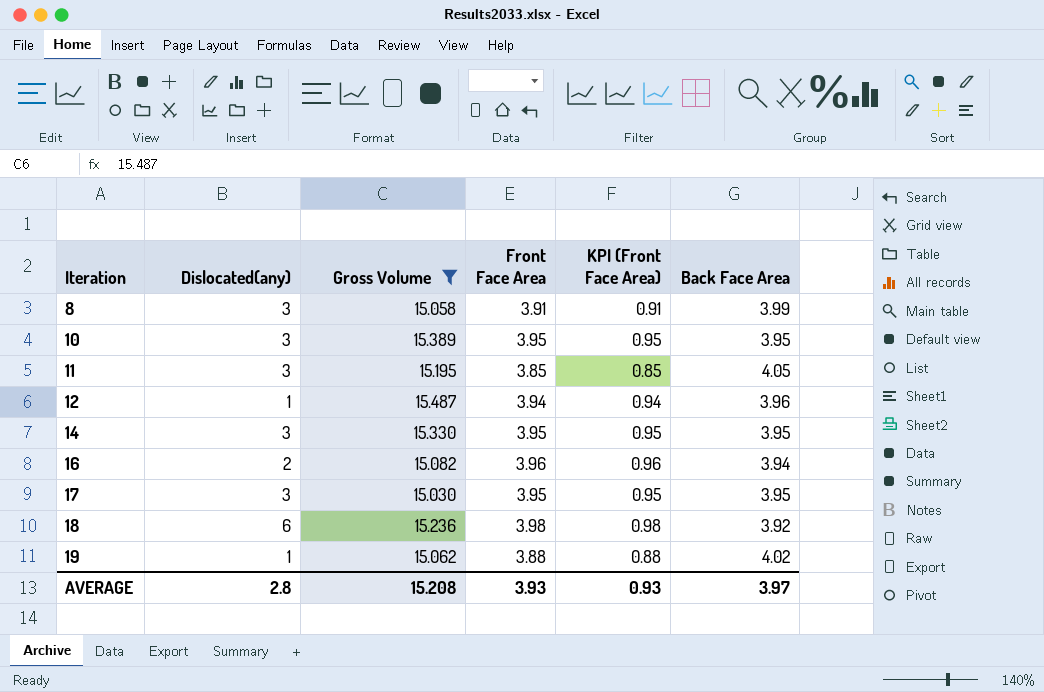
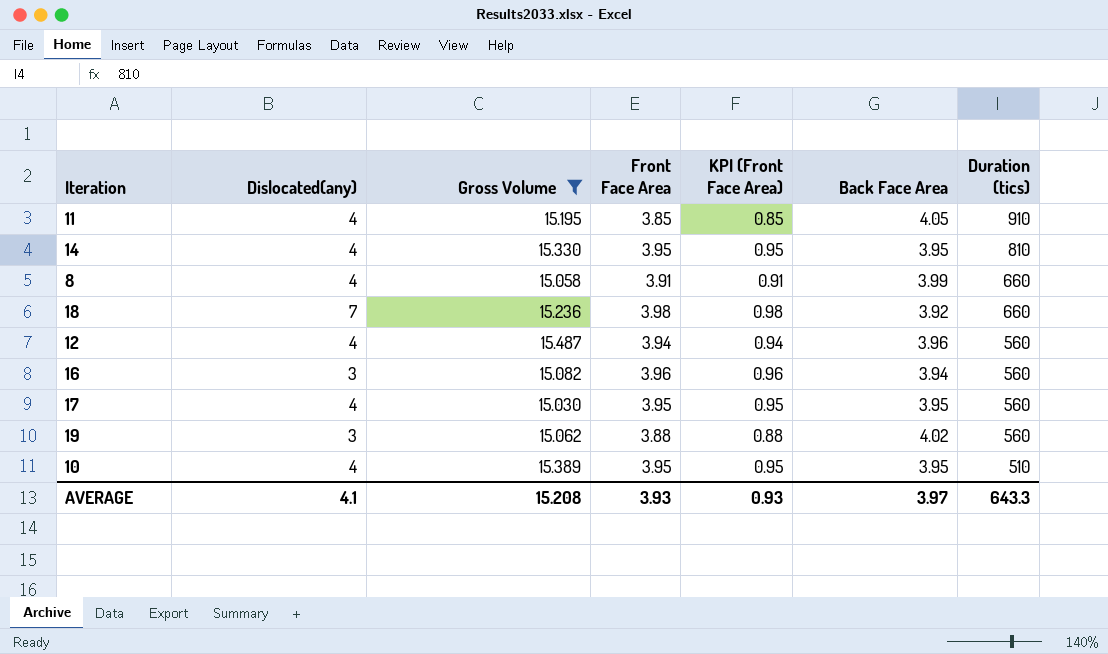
row order: Iteration ascending -> Duration (tics) descending
column Duration (tics) | position: none -> 7
11 | Dislocated(any): 3 -> 4
14 | Dislocated(any): 3 -> 4
8 | Dislocated(any): 3 -> 4
18 | Dislocated(any): 6 -> 7
12 | Dislocated(any): 1 -> 4
16 | Dislocated(any): 2 -> 3
17 | Dislocated(any): 3 -> 4
19 | Dislocated(any): 1 -> 3
10 | Dislocated(any): 3 -> 4
AVERAGE | Dislocated(any): 2.8 -> 4.1

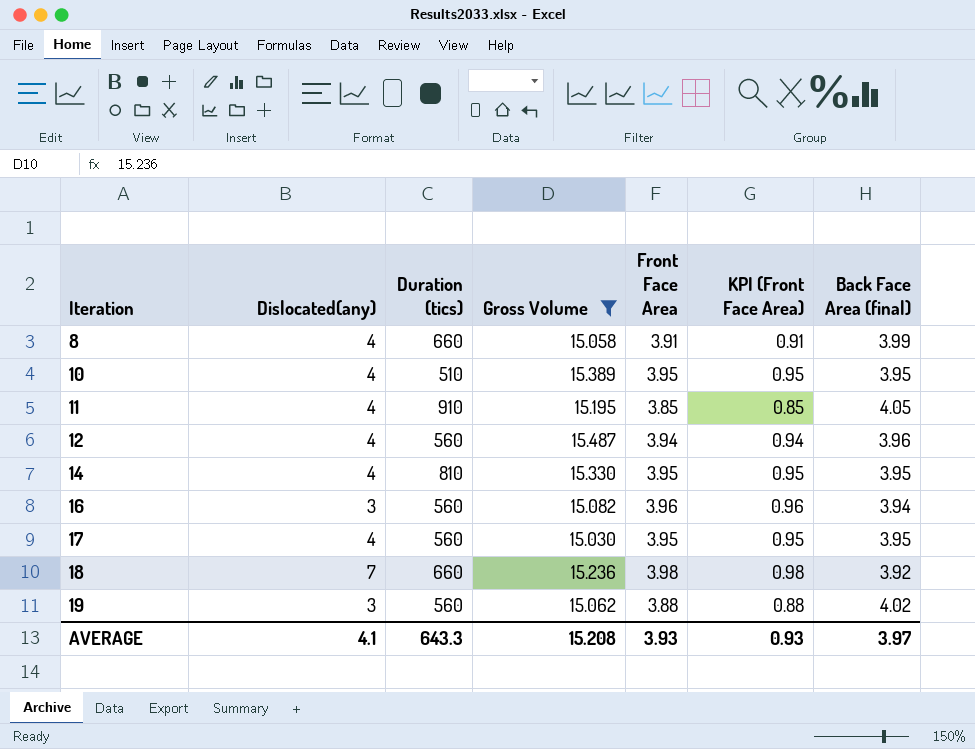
row order: Duration (tics) descending -> Iteration ascending
column Duration (tics) | position: 7 -> 3
column name: Back Face Area -> Back Face Area (final)

